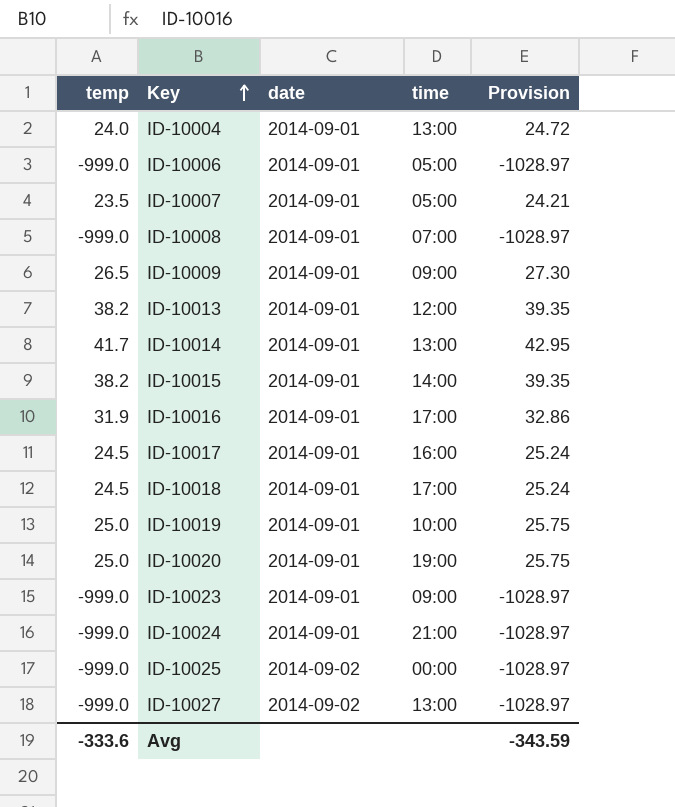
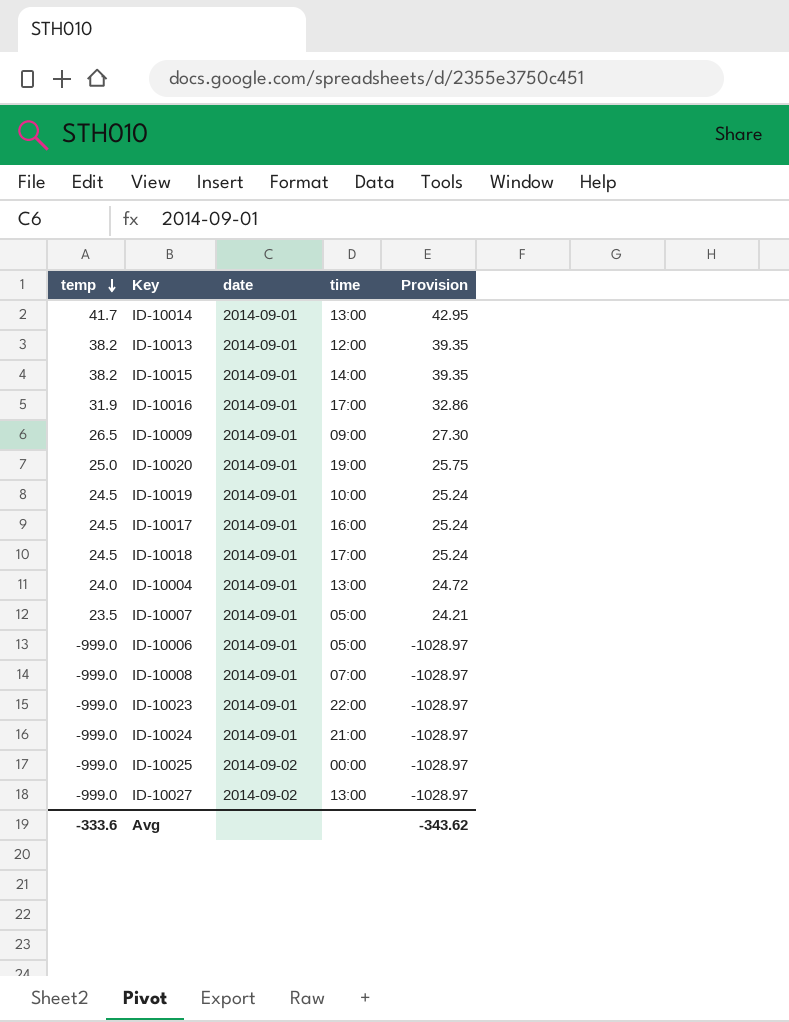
row order: Key ascending -> temp descending
ID-10019 | temp: 25.0 -> 24.5
ID-10019 | Provision: 25.75 -> 25.24
ID-10023 | time: 09:00 -> 22:00
Avg | Provision: -343.59 -> -343.62

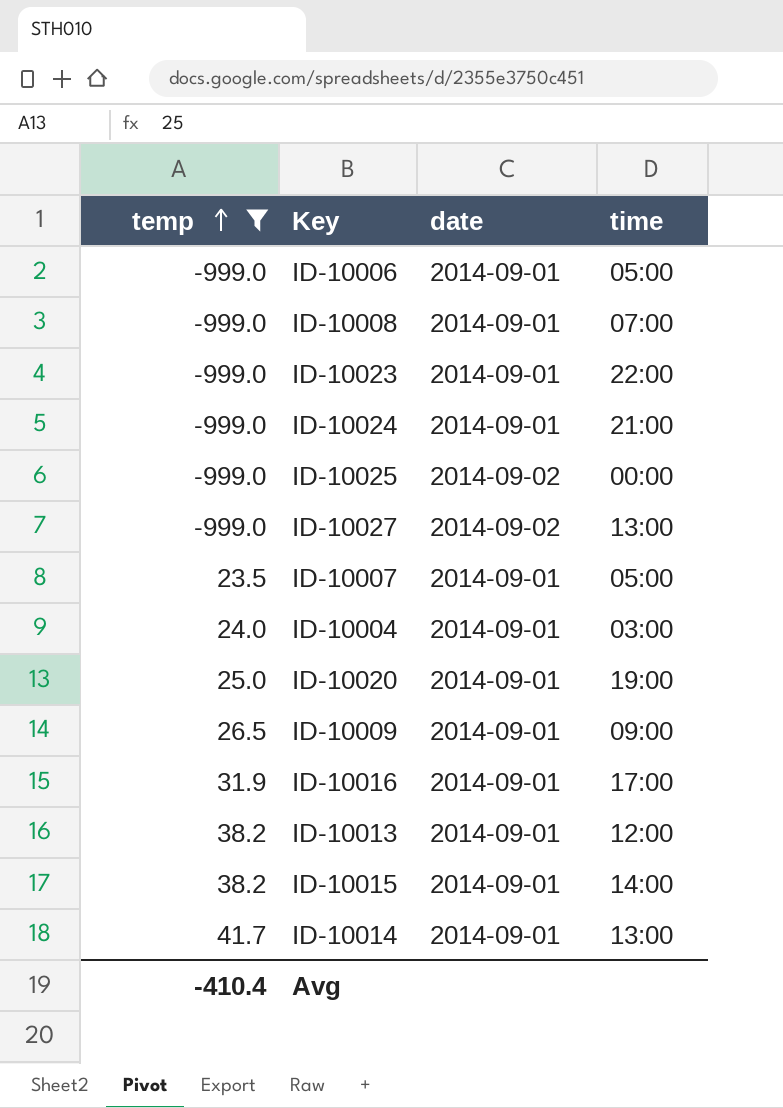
filter: none -> temp != 24.5
row order: temp descending -> temp ascending
column Provision | formula: [temp] * 1.03 -> none
ID-10004 | time: 13:00 -> 03:00
Avg | temp: -333.6 -> -410.4

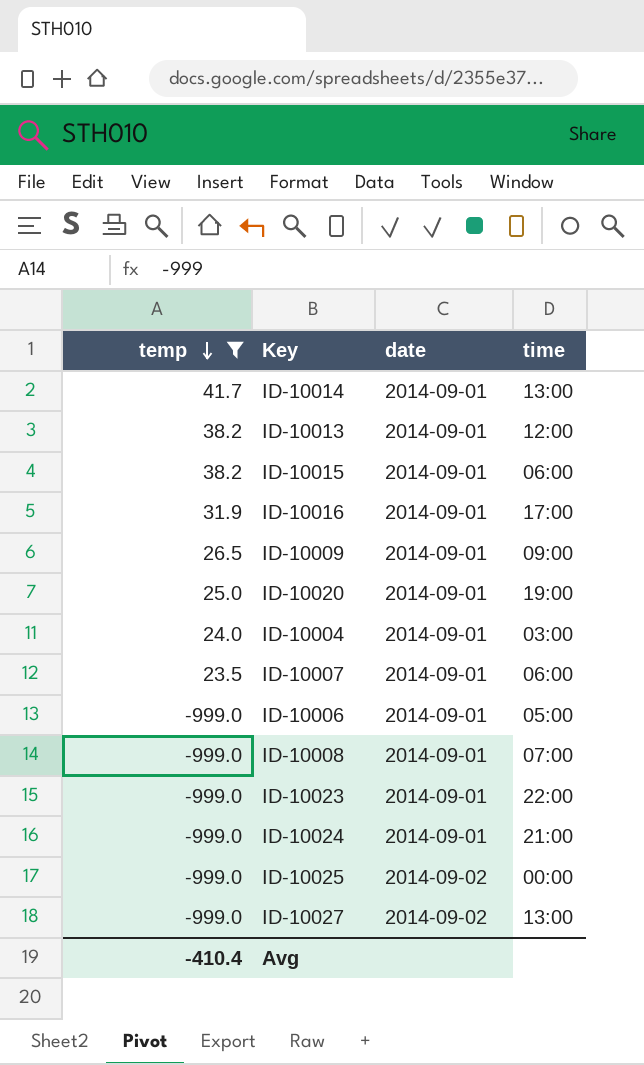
row order: temp ascending -> temp descending
ID-10015 | time: 14:00 -> 06:00
ID-10007 | time: 05:00 -> 06:00

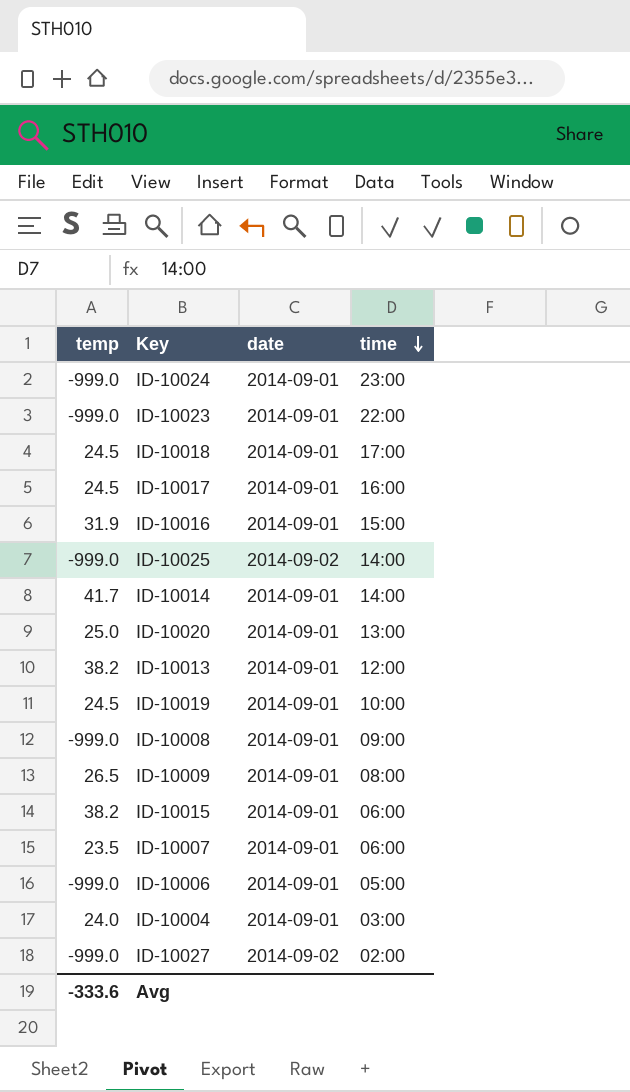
filter: temp != 24.5 -> none
row order: temp descending -> time descending
ID-10024 | time: 21:00 -> 23:00
ID-10016 | time: 17:00 -> 15:00
ID-10025 | time: 00:00 -> 14:00
ID-10014 | time: 13:00 -> 14:00
ID-10020 | time: 19:00 -> 13:00
ID-10008 | time: 07:00 -> 09:00
ID-10009 | time: 09:00 -> 08:00
ID-10027 | time: 13:00 -> 02:00
Avg | temp: -410.4 -> -333.6

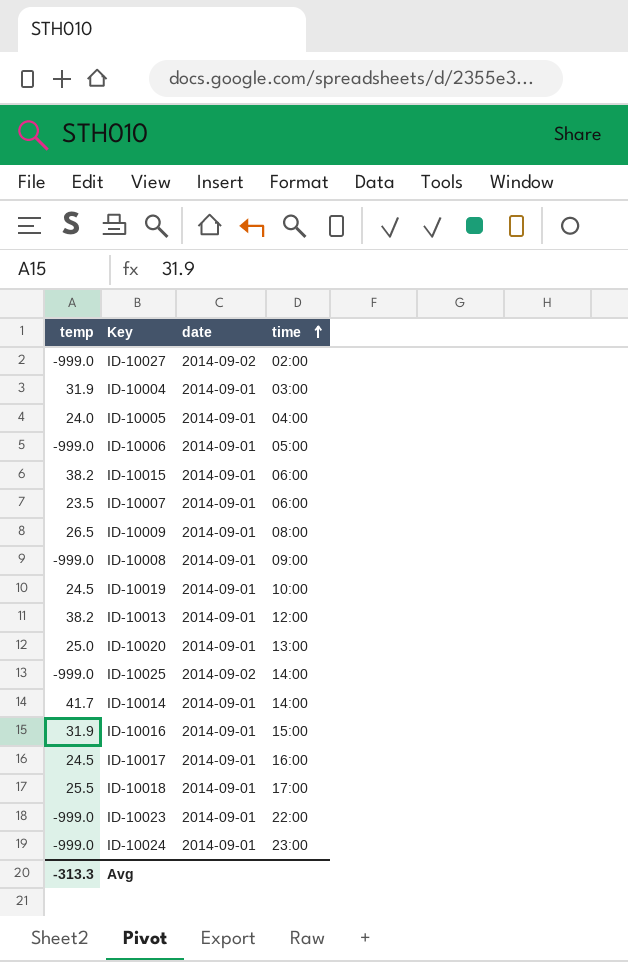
row order: time descending -> time ascending
ID-10004 | temp: 24.0 -> 31.9
row ID-10005: none -> 24.0 | 2014-09-01 | 04:00
ID-10018 | temp: 24.5 -> 25.5
Avg | temp: -333.6 -> -313.3

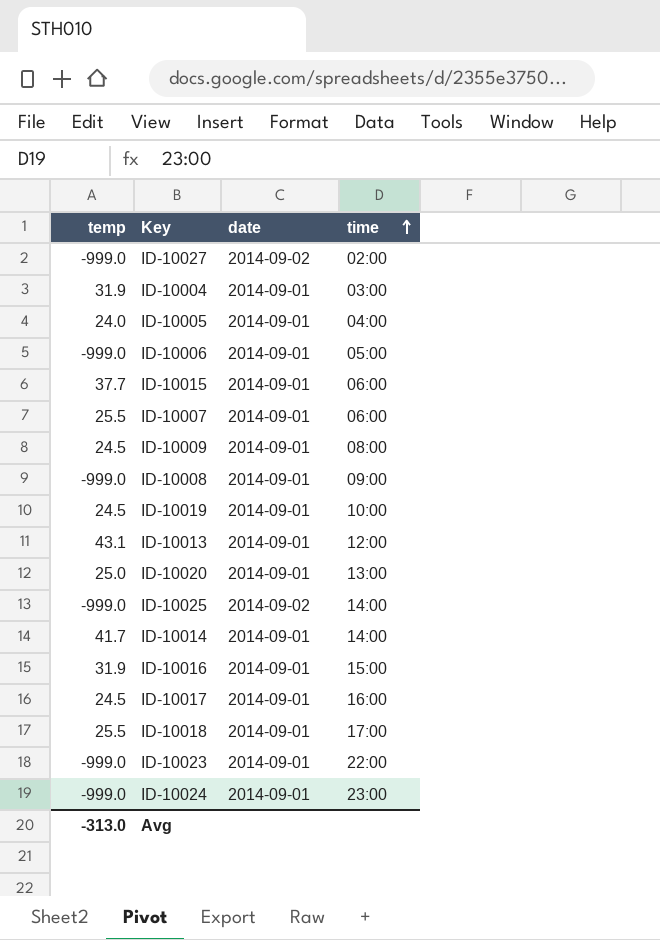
ID-10015 | temp: 38.2 -> 37.7
ID-10007 | temp: 23.5 -> 25.5
ID-10009 | temp: 26.5 -> 24.5
ID-10013 | temp: 38.2 -> 43.1
Avg | temp: -313.3 -> -313.0

